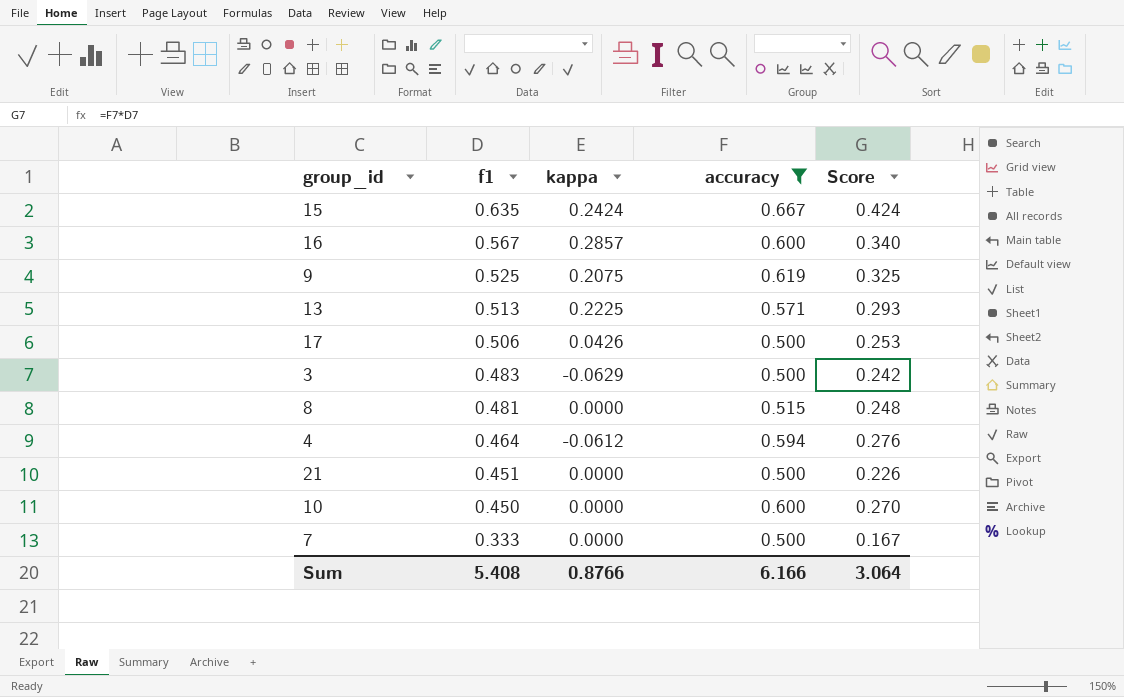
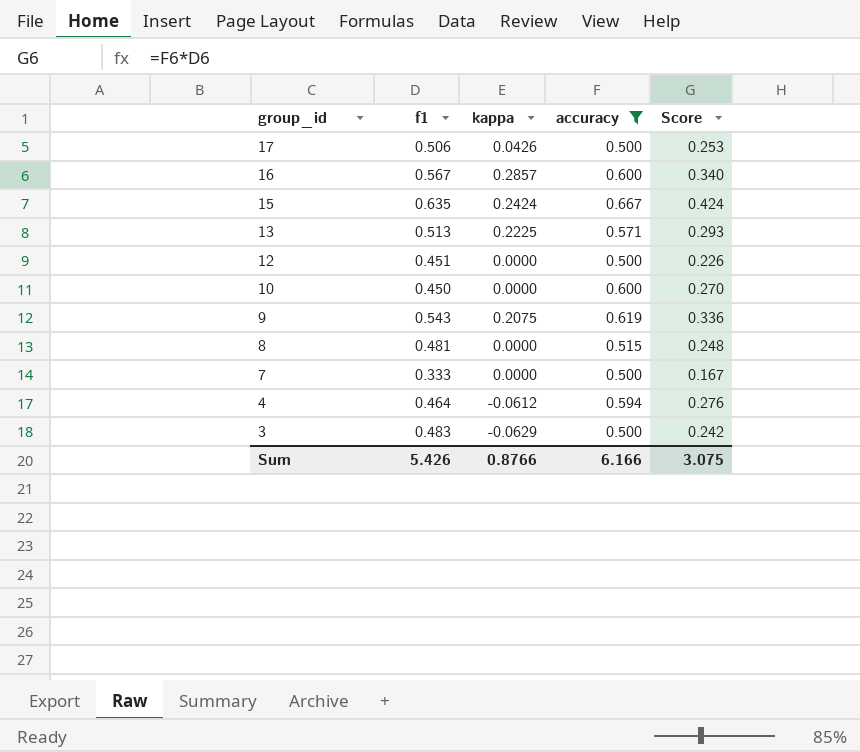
row order: f1 descending -> group_id descending
row 21: 0.451 | 0.0000 | 0.500 | 0.226 -> none
row 12: none -> 0.451 | 0.0000 | 0.500 | 0.226
9 | f1: 0.525 -> 0.543
9 | Score: 0.325 -> 0.336
Sum | f1: 5.408 -> 5.426
Sum | Score: 3.064 -> 3.075

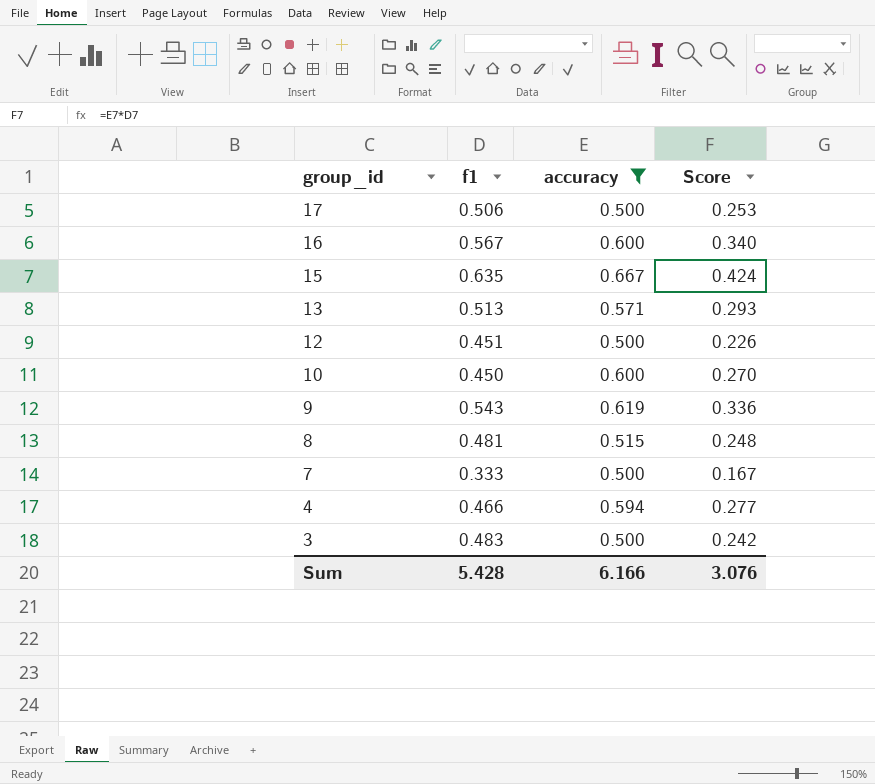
column kappa | position: 3 -> none
4 | f1: 0.464 -> 0.466
4 | Score: 0.276 -> 0.277
Sum | f1: 5.426 -> 5.428
Sum | Score: 3.075 -> 3.076

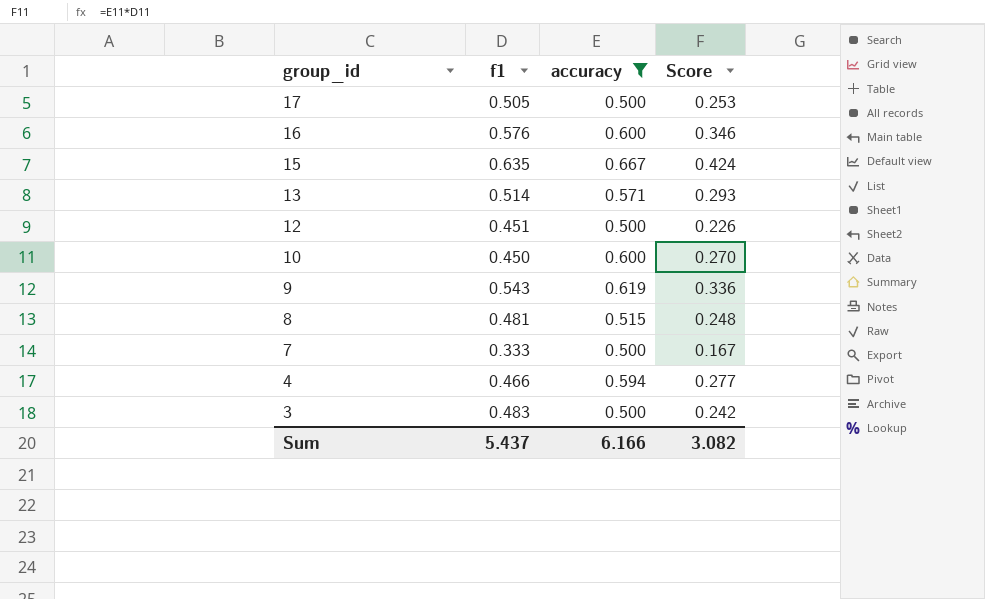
17 | f1: 0.506 -> 0.505
16 | f1: 0.567 -> 0.576
16 | Score: 0.340 -> 0.346
13 | f1: 0.513 -> 0.514
Sum | f1: 5.428 -> 5.437
Sum | Score: 3.076 -> 3.082

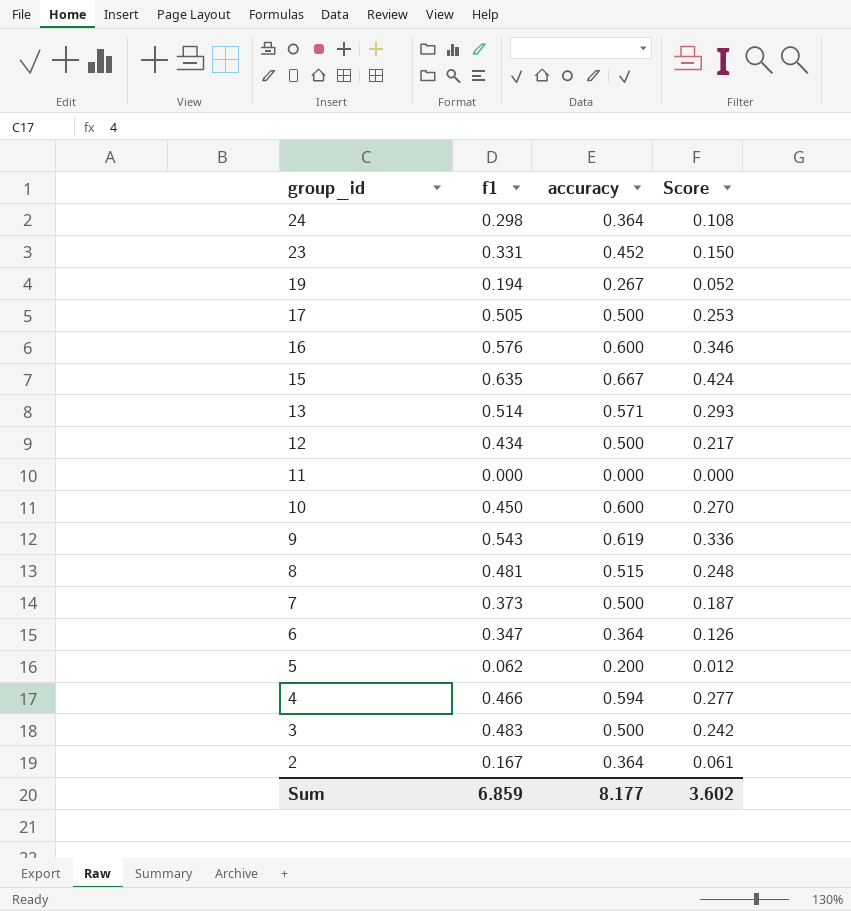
filter: accuracy >= 0.500 -> none
12 | f1: 0.451 -> 0.434
12 | Score: 0.226 -> 0.217
7 | f1: 0.333 -> 0.373
7 | Score: 0.167 -> 0.187
Sum | f1: 5.437 -> 6.859
Sum | accuracy: 6.166 -> 8.177
Sum | Score: 3.082 -> 3.602

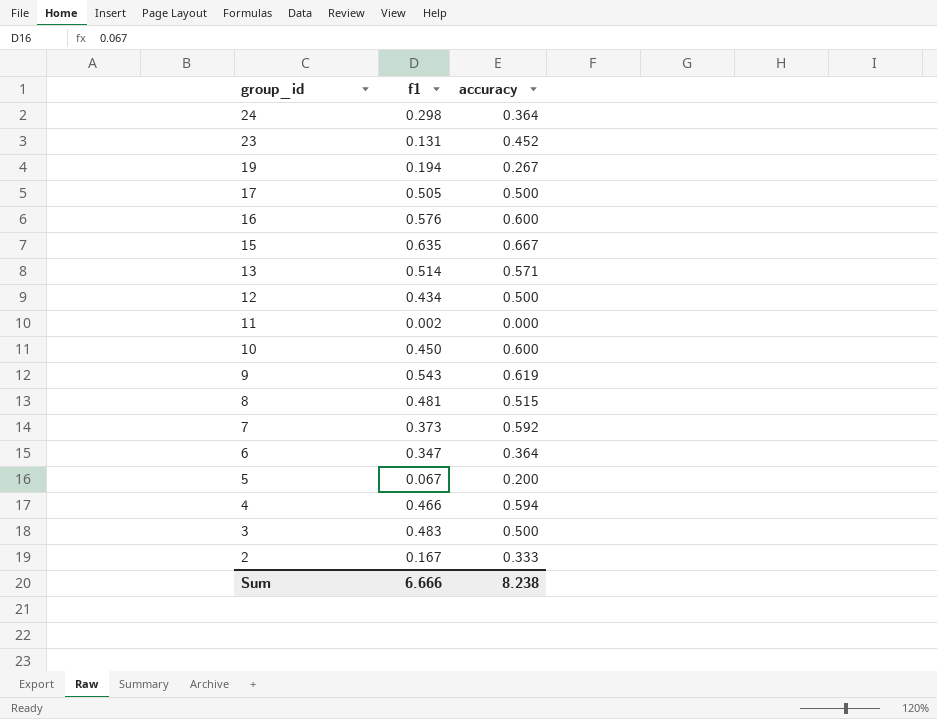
column Score | formula: [f1] * [accuracy] -> none
23 | f1: 0.331 -> 0.131
11 | f1: 0.000 -> 0.002
7 | accuracy: 0.500 -> 0.592
5 | f1: 0.062 -> 0.067
2 | accuracy: 0.364 -> 0.333
Sum | f1: 6.859 -> 6.666
Sum | accuracy: 8.177 -> 8.238

